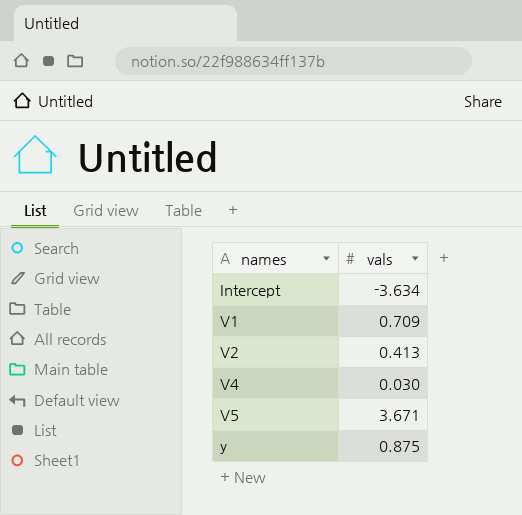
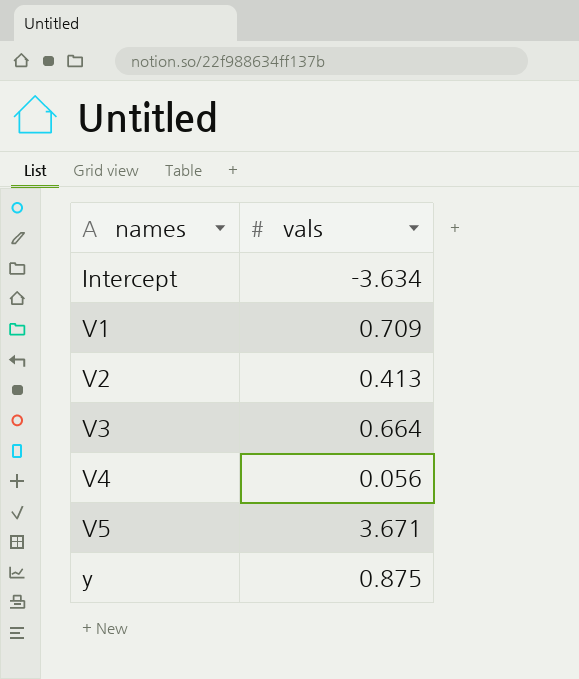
row V3: none -> 0.664
V4 | vals: 0.030 -> 0.056

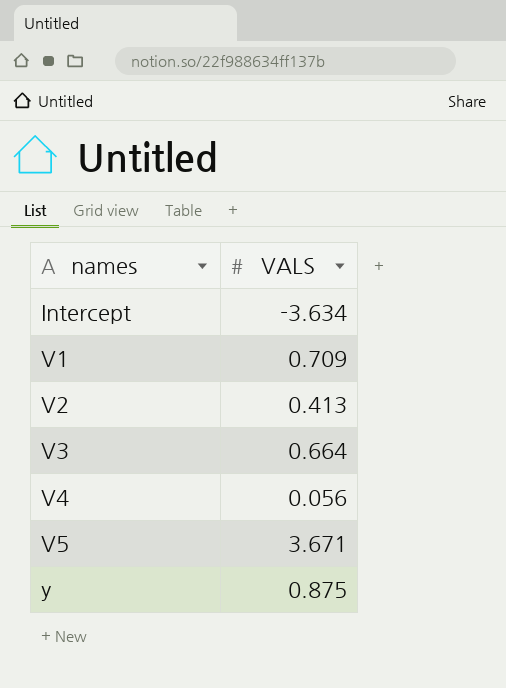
column name: vals -> VALS

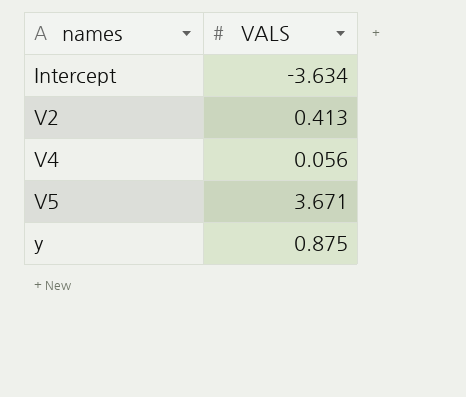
row V1: 0.709 -> none
row V3: 0.664 -> none

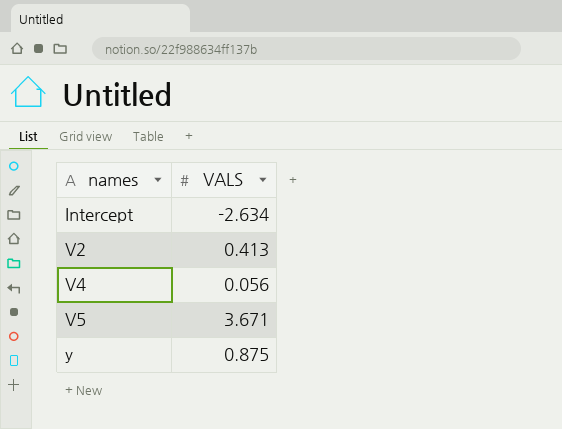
Intercept | VALS: -3.634 -> -2.634

